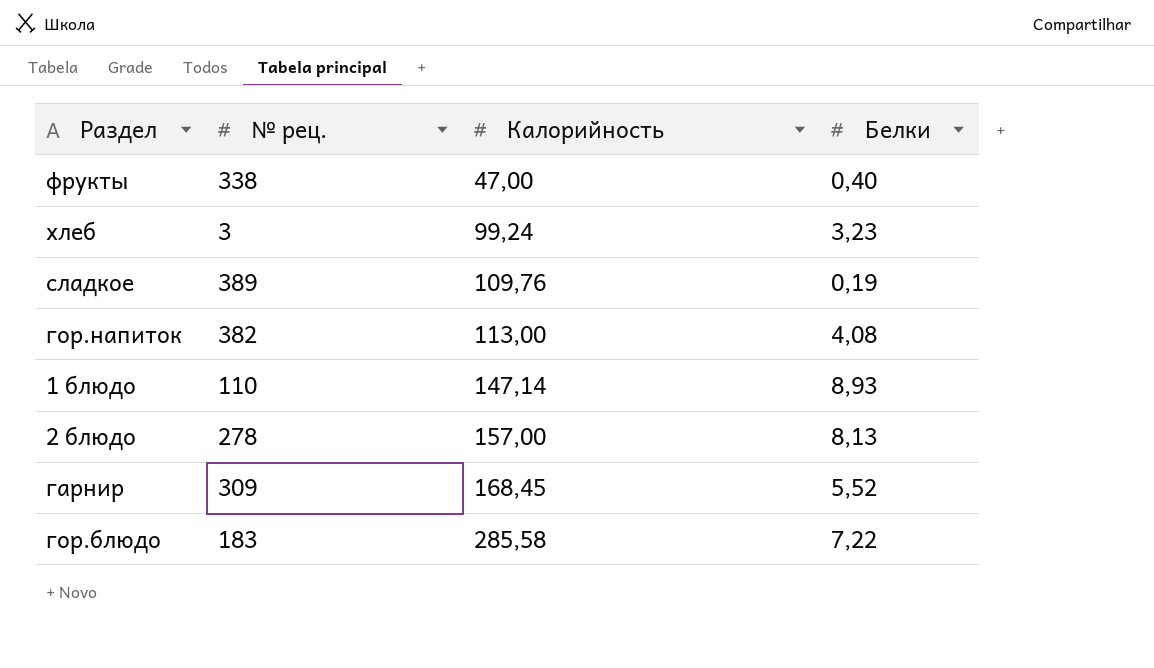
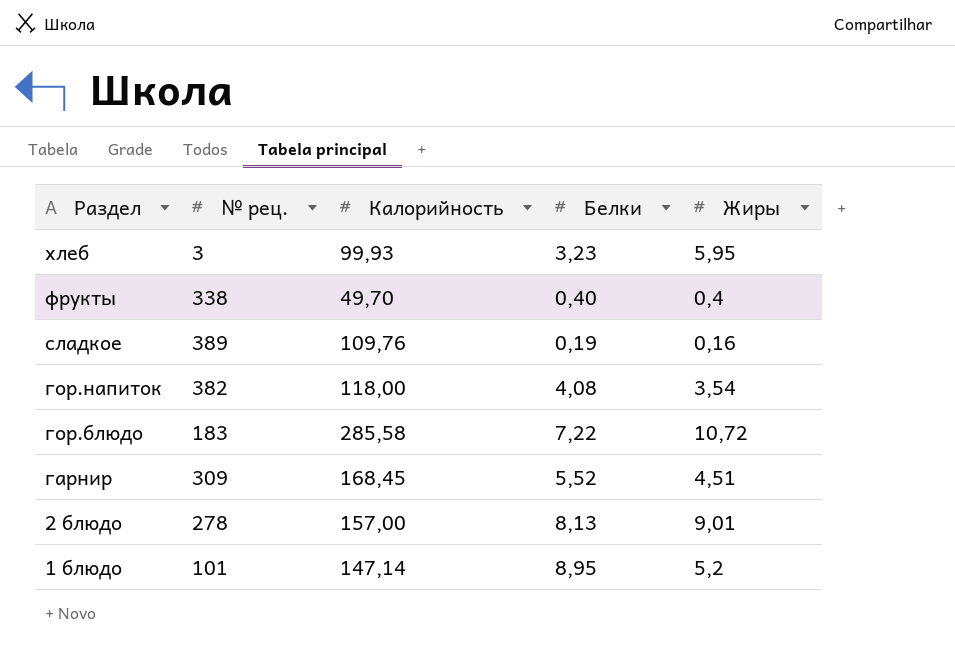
row order: Калорийность ascending -> Раздел descending
column Жиры | position: none -> 5
хлеб | Калорийность: 99,24 -> 99,93
фрукты | Калорийность: 47,00 -> 49,70
гор.напиток | Калорийность: 113,00 -> 118,00
1 блюдо | № рец.: 110 -> 101
1 блюдо | Белки: 8,93 -> 8,95

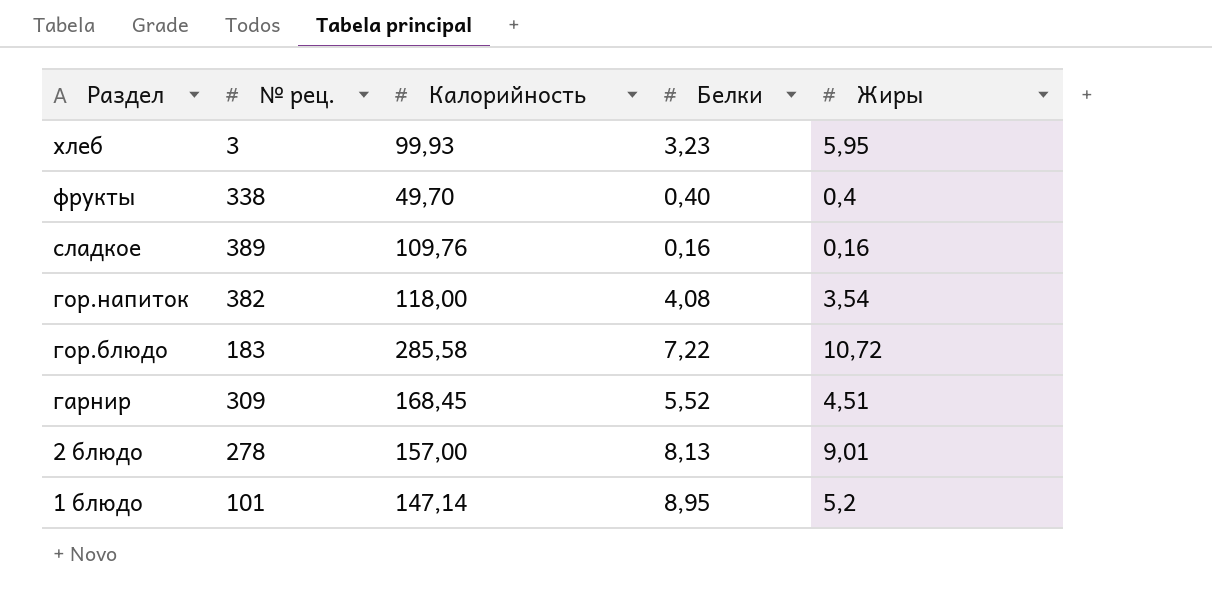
сладкое | Белки: 0,19 -> 0,16

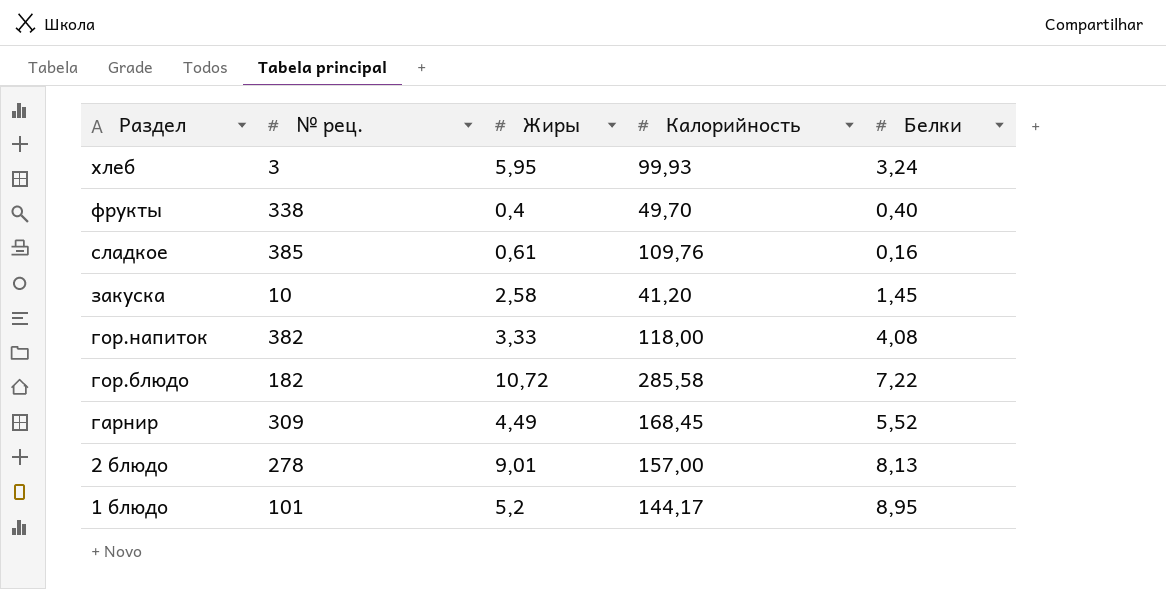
column Жиры | position: 5 -> 3
хлеб | Белки: 3,23 -> 3,24
сладкое | № рец.: 389 -> 385
сладкое | Жиры: 0,16 -> 0,61
row закуска: none -> 10 | 2,58 | 41,20 | 1,45
гор.напиток | Жиры: 3,54 -> 3,33
гор.блюдо | № рец.: 183 -> 182
гарнир | Жиры: 4,51 -> 4,49
1 блюдо | Калорийность: 147,14 -> 144,17

